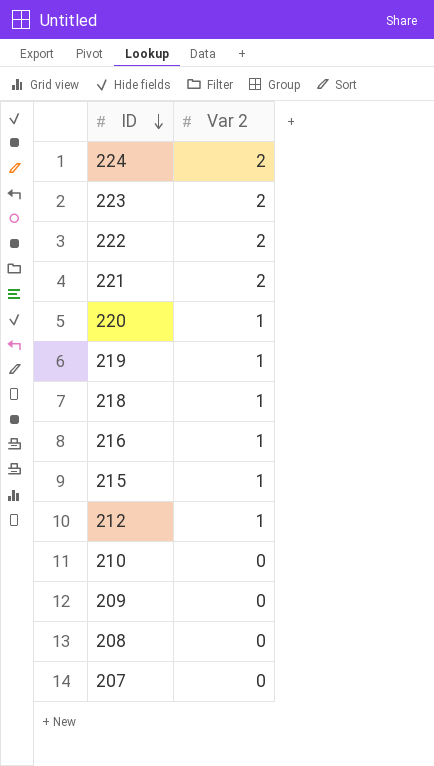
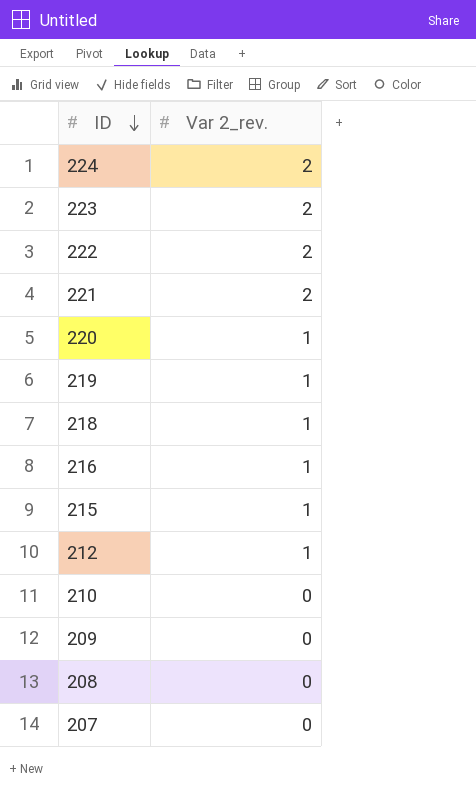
column name: Var 2 -> Var 2_rev.

